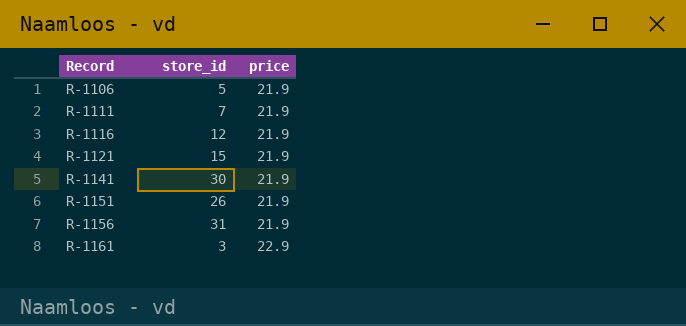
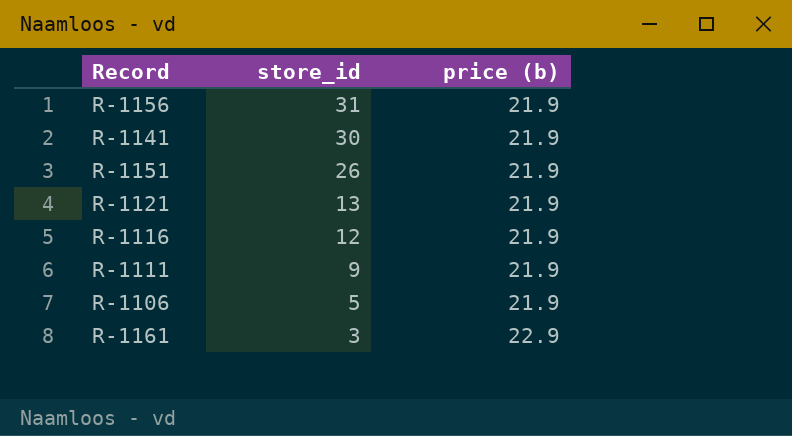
row order: Record ascending -> store_id descending
column name: price -> price (b)
R-1121 | store_id: 15 -> 13
R-1111 | store_id: 7 -> 9

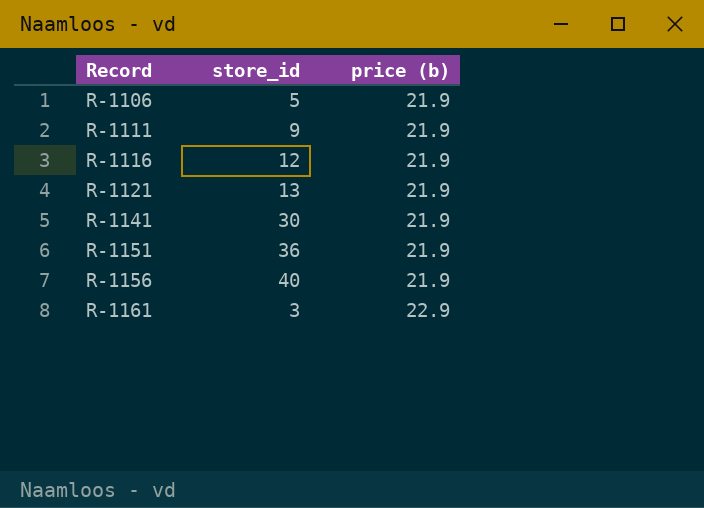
row order: store_id descending -> Record ascending
R-1151 | store_id: 26 -> 36
R-1156 | store_id: 31 -> 40

